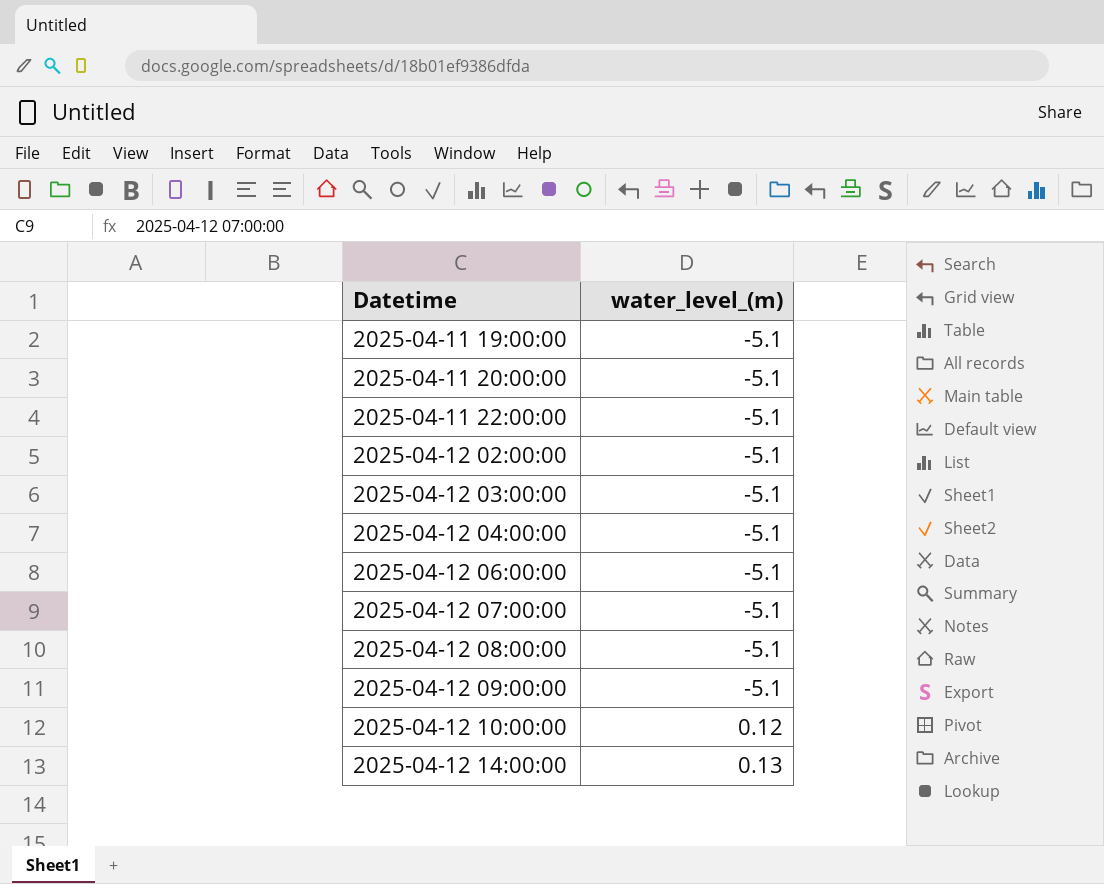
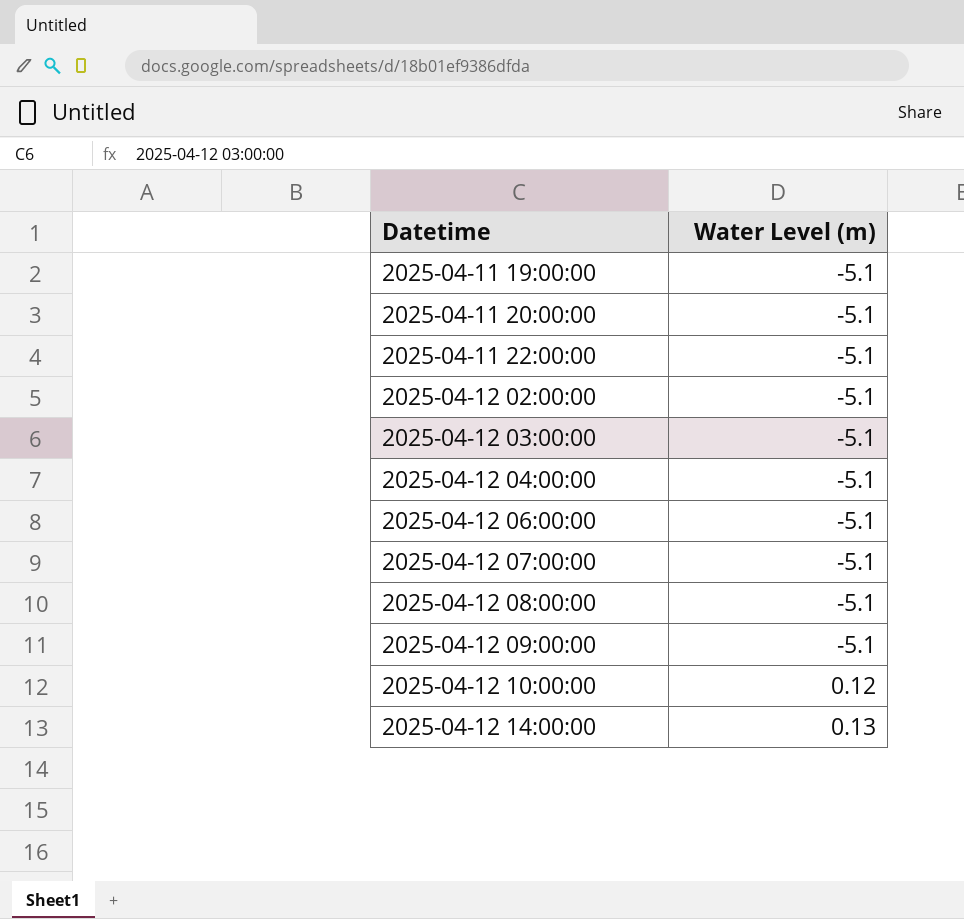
column name: water_level_(m) -> Water Level (m)

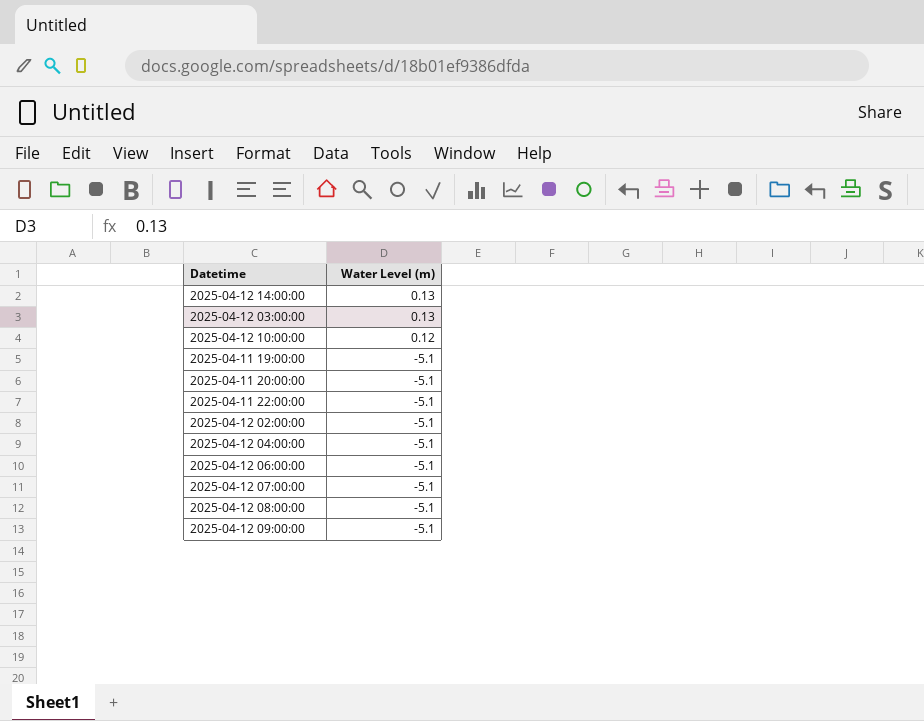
row order: Datetime ascending -> Water Level (m) descending
2025-04-12 03:00:00 | Water Level (m): -5.1 -> 0.13

